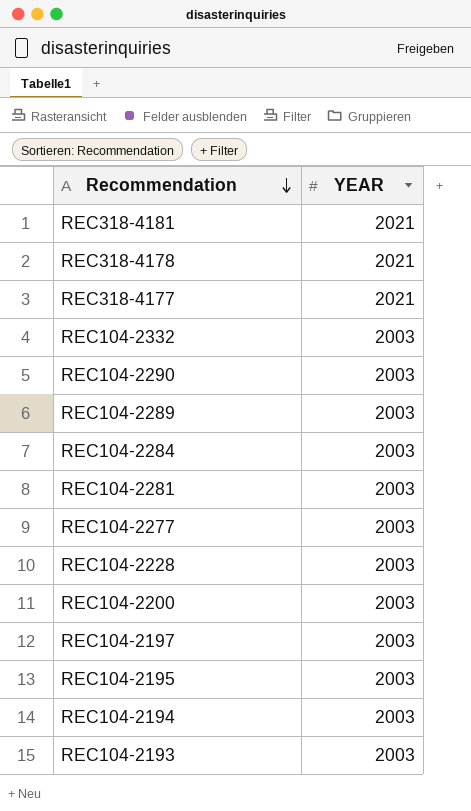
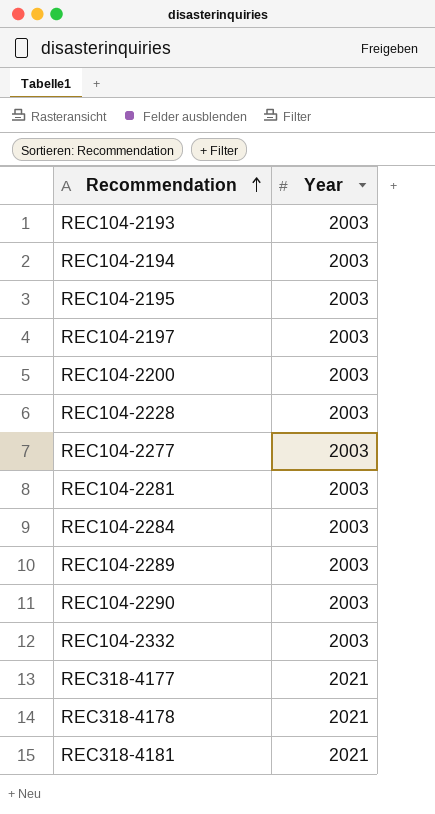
row order: Recommendation descending -> Recommendation ascending
column name: YEAR -> Year

